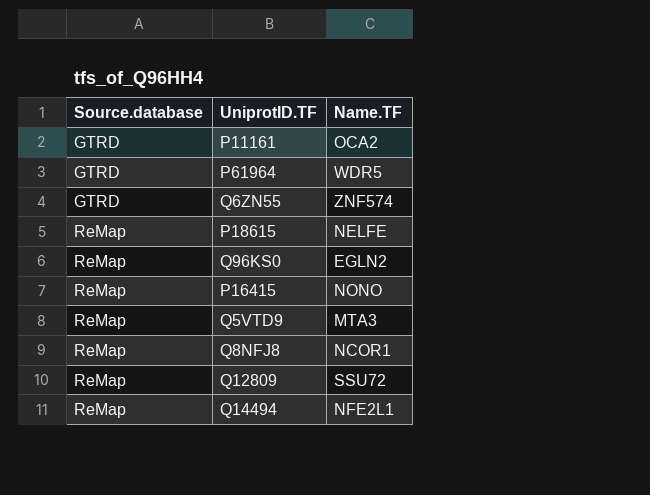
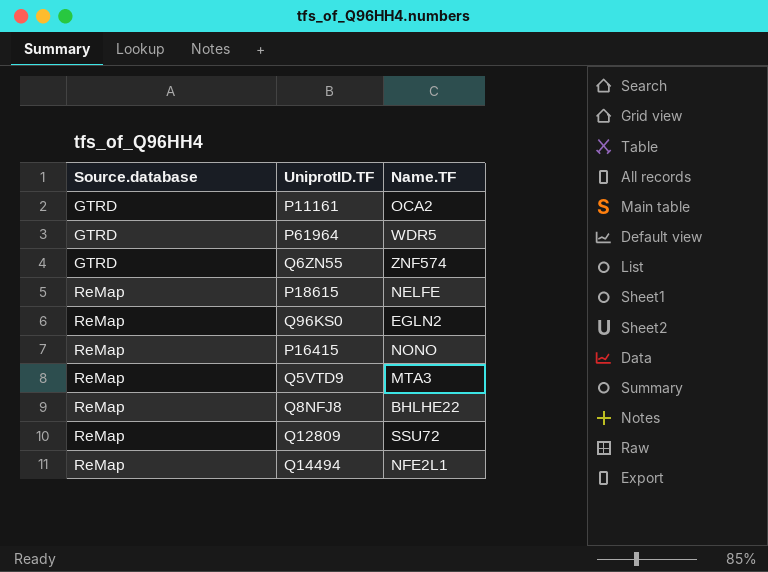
Q8NFJ8 | Name.TF: NCOR1 -> BHLHE22

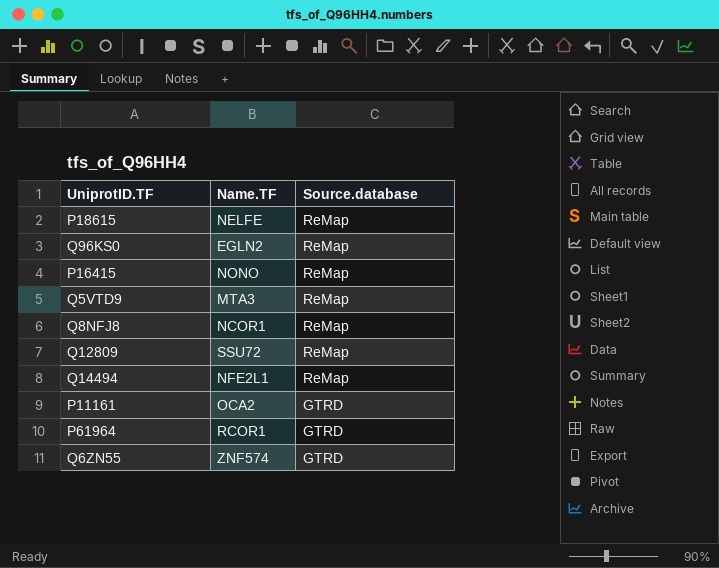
row order: Source.database ascending -> Source.database descending
column Source.database | position: 1 -> 3
Q8NFJ8 | Name.TF: BHLHE22 -> NCOR1
P61964 | Name.TF: WDR5 -> RCOR1

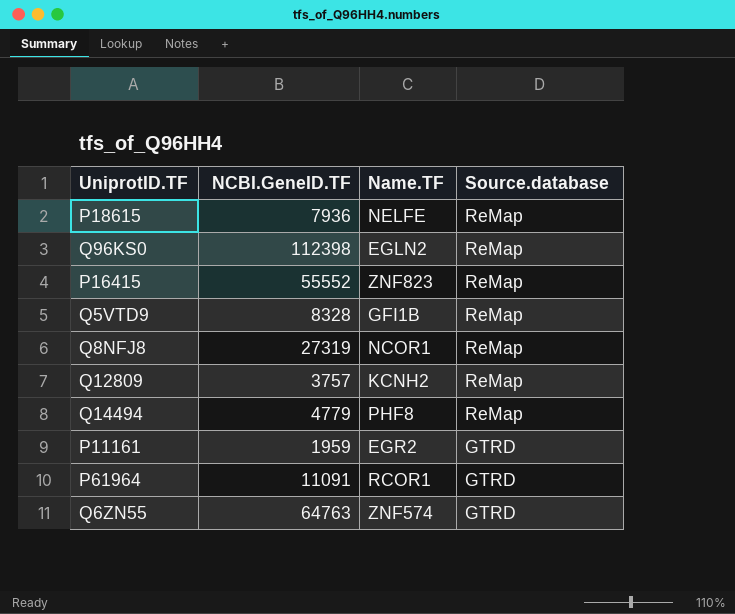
column NCBI.GeneID.TF | position: none -> 2
P16415 | Name.TF: NONO -> ZNF823
Q5VTD9 | Name.TF: MTA3 -> GFI1B
Q12809 | Name.TF: SSU72 -> KCNH2
Q14494 | Name.TF: NFE2L1 -> PHF8
P11161 | Name.TF: OCA2 -> EGR2

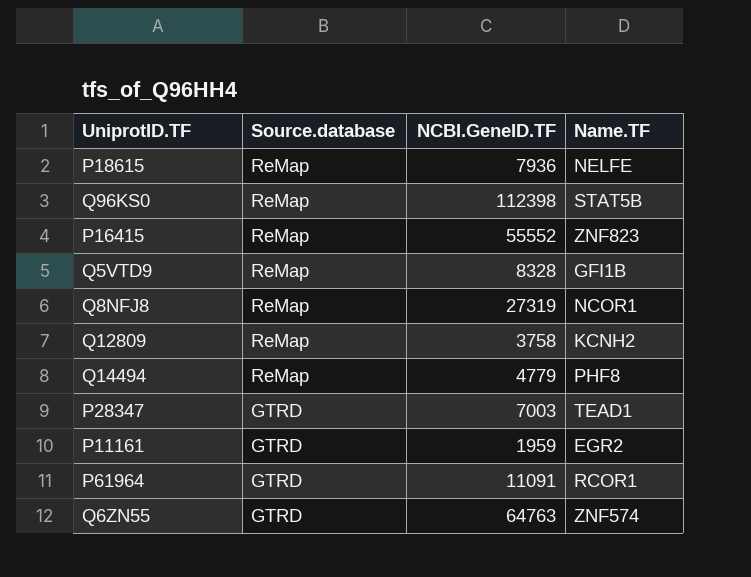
column Source.database | position: 4 -> 2
Q96KS0 | Name.TF: EGLN2 -> STAT5B
Q12809 | NCBI.GeneID.TF: 3757 -> 3758
row P28347: none -> GTRD | 7003 | TEAD1

